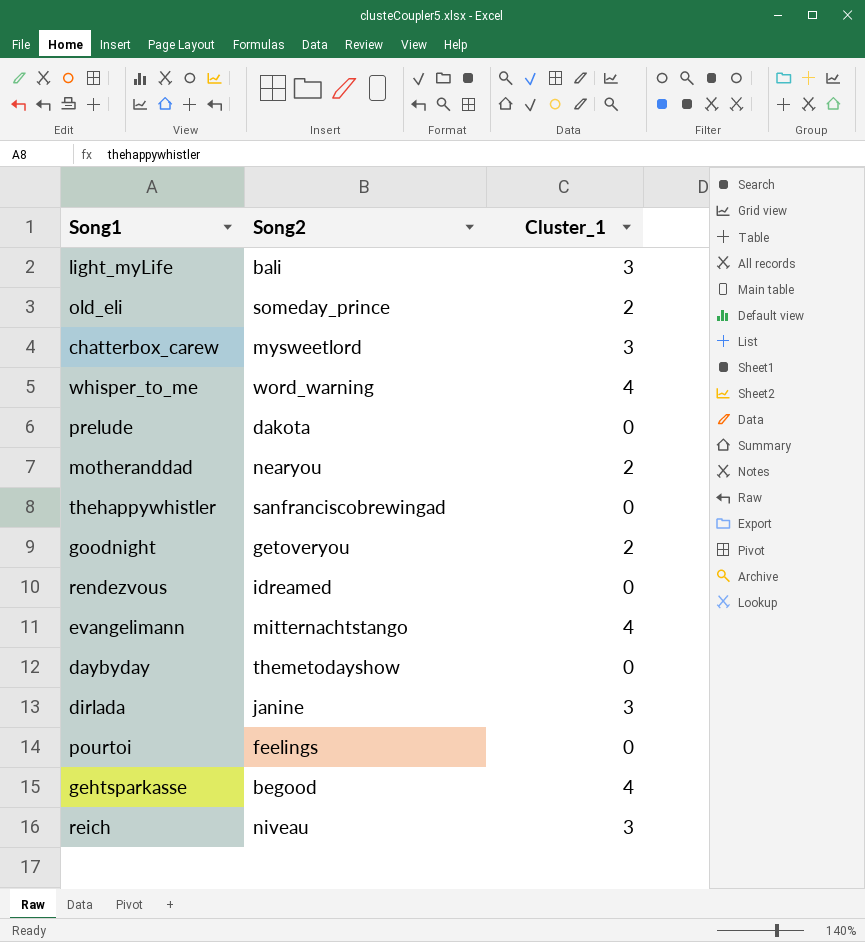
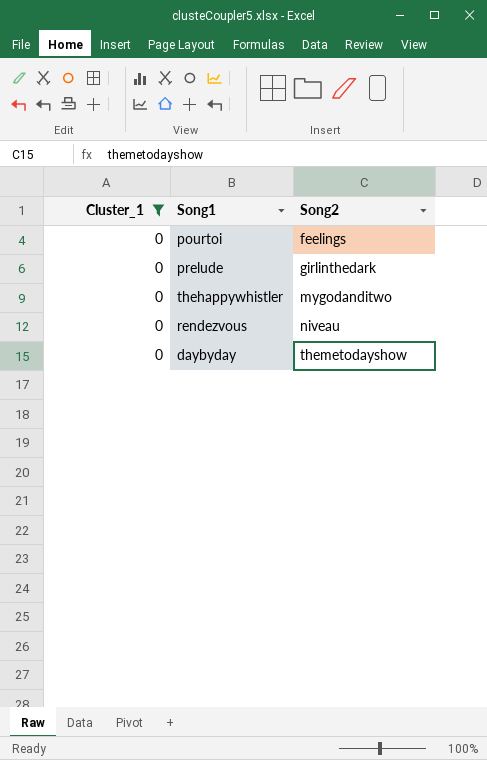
filter: none -> Cluster_1 = 0
row order: none -> Song2 ascending
column Cluster_1 | position: 3 -> 1
prelude | Song2: dakota -> girlinthedark
thehappywhistler | Song2: sanfranciscobrewingad -> mygodanditwo
rendezvous | Song2: idreamed -> niveau

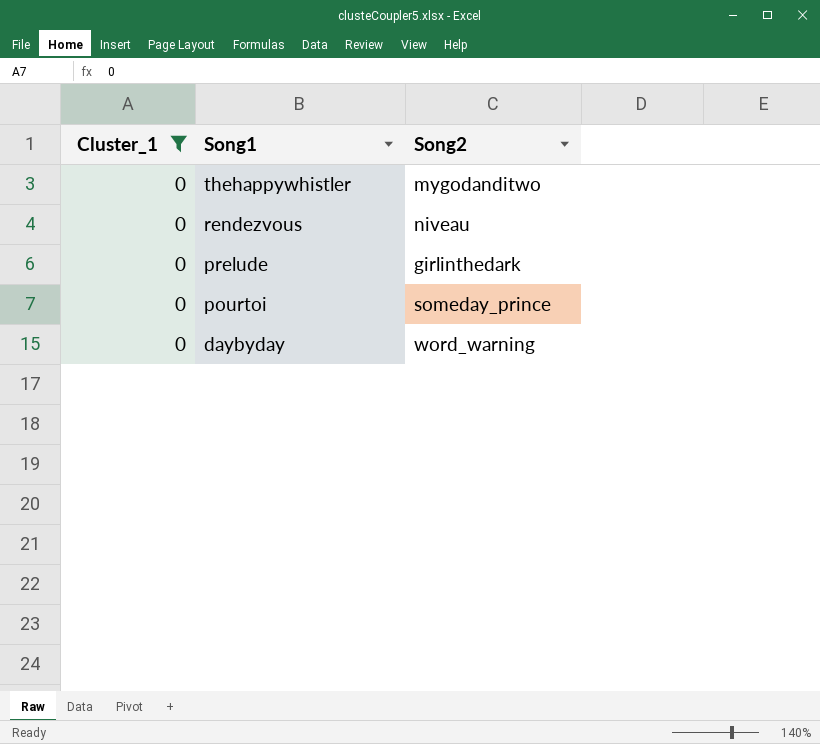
row order: Song2 ascending -> Song1 descending
pourtoi | Song2: feelings -> someday_prince
daybyday | Song2: themetodayshow -> word_warning

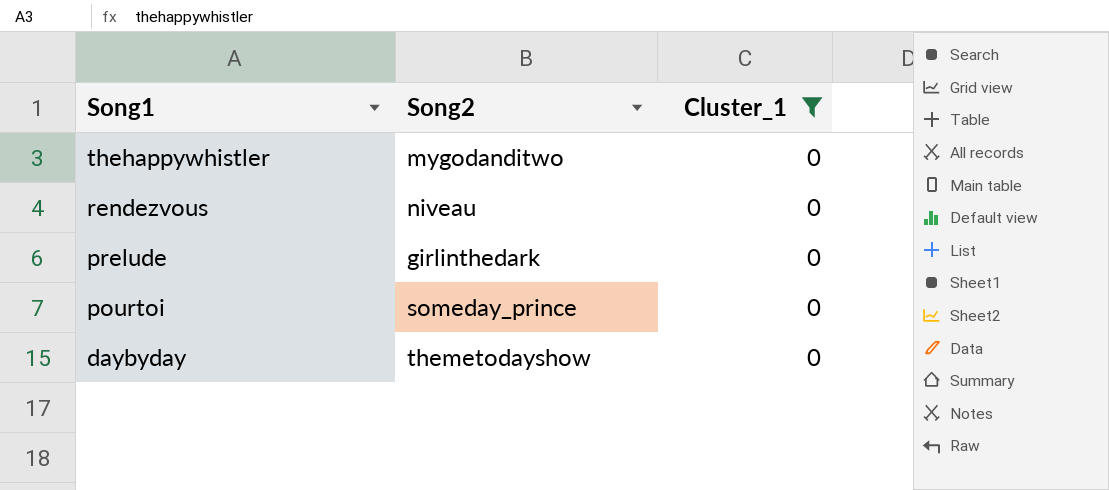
column Cluster_1 | position: 1 -> 3
daybyday | Song2: word_warning -> themetodayshow

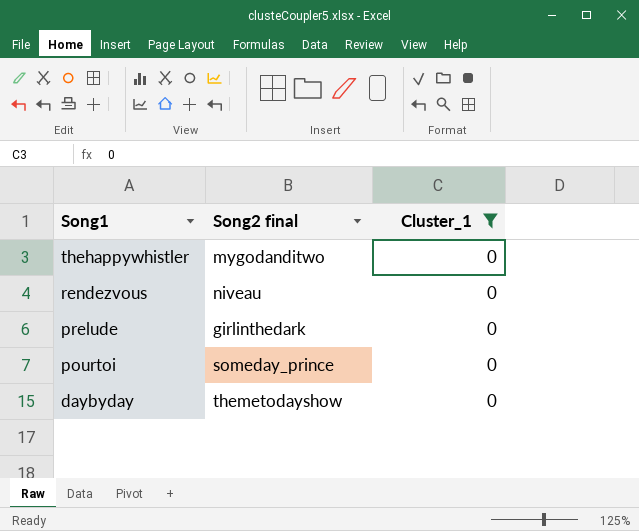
column name: Song2 -> Song2 final

